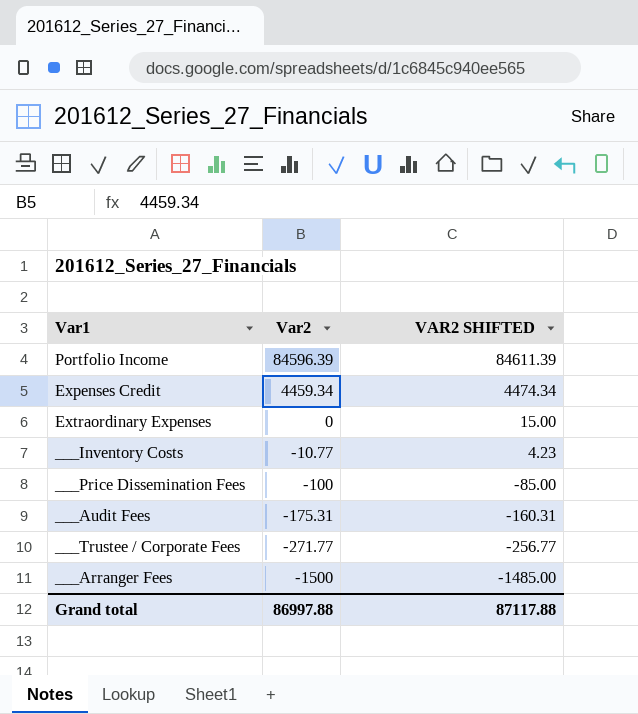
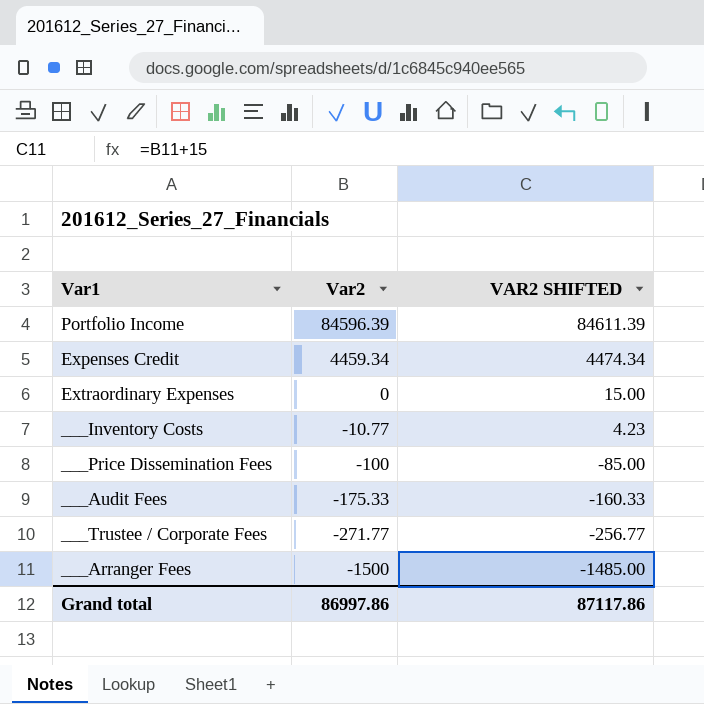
___Audit Fees | Var2: -175.31 -> -175.33
___Audit Fees | VAR2 SHIFTED: -160.31 -> -160.33
Grand total | Var2: 86997.88 -> 86997.86
Grand total | VAR2 SHIFTED: 87117.88 -> 87117.86

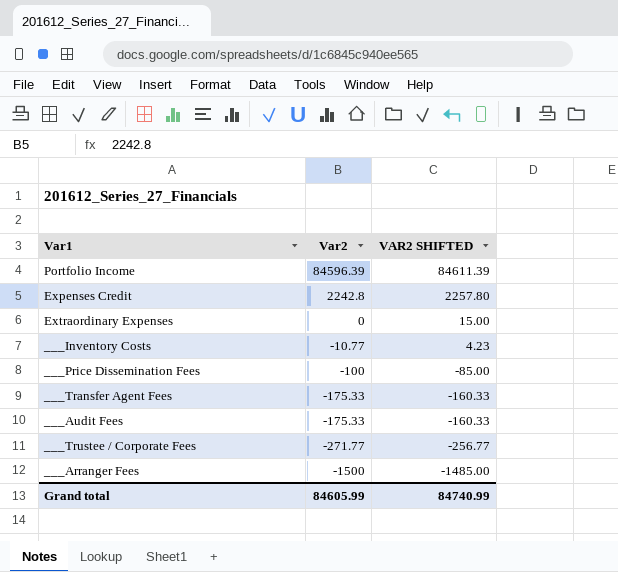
Expenses Credit | Var2: 4459.34 -> 2242.8
Expenses Credit | VAR2 SHIFTED: 4474.34 -> 2257.80
row ___Transfer Agent Fees: none -> -175.33 | -160.33
Grand total | Var2: 86997.86 -> 84605.99
Grand total | VAR2 SHIFTED: 87117.86 -> 84740.99

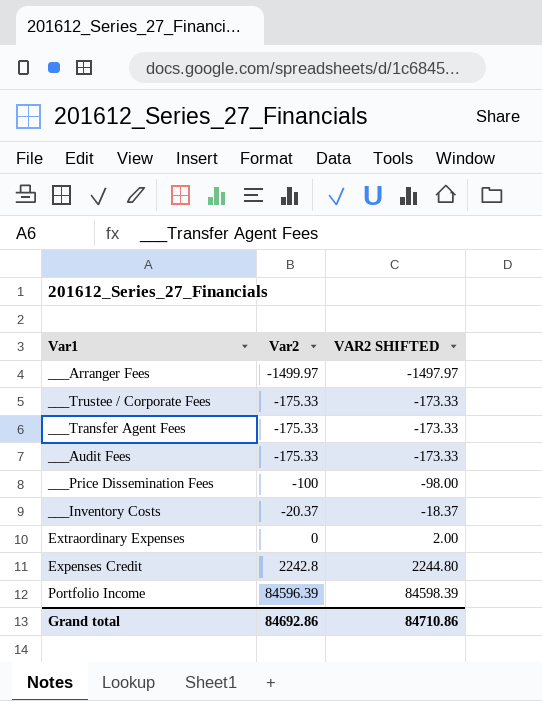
row order: Var2 descending -> Var2 ascending
column VAR2 SHIFTED | formula: [Var2] + 15 -> [Var2] + 2
___Arranger Fees | Var2: -1500 -> -1499.97
___Trustee / Corporate Fees | Var2: -271.77 -> -175.33
___Inventory Costs | Var2: -10.77 -> -20.37
Grand total | Var2: 84605.99 -> 84692.86
Grand total | VAR2 SHIFTED: 84740.99 -> 84710.86

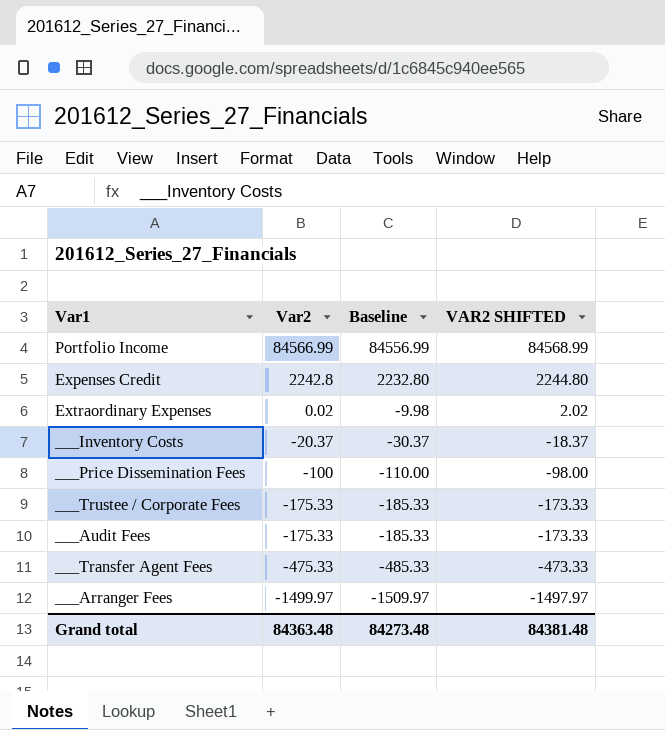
row order: Var2 ascending -> Var2 descending
column Baseline | formula: none -> [Var2] - 10
Portfolio Income | Var2: 84596.39 -> 84566.99
Portfolio Income | VAR2 SHIFTED: 84598.39 -> 84568.99
Extraordinary Expenses | Var2: 0 -> 0.02
Extraordinary Expenses | VAR2 SHIFTED: 2.00 -> 2.02
___Transfer Agent Fees | Var2: -175.33 -> -475.33
___Transfer Agent Fees | VAR2 SHIFTED: -173.33 -> -473.33
Grand total | Var2: 84692.86 -> 84363.48
Grand total | VAR2 SHIFTED: 84710.86 -> 84381.48

